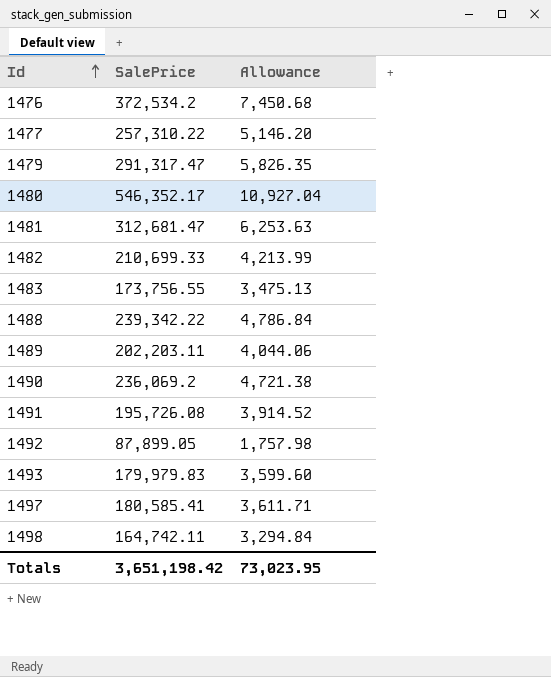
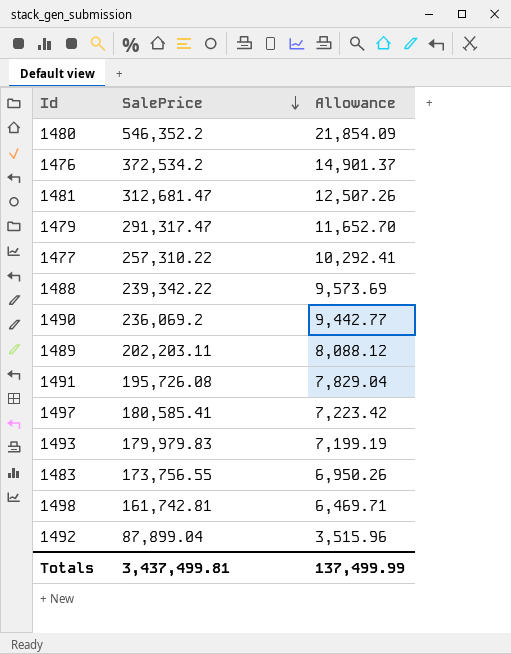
row order: Id ascending -> SalePrice descending
column Allowance | formula: [SalePrice] * 0.02 -> [SalePrice] * 0.04
row 1482: 210,699.33 | 4,213.99 -> none
1480 | SalePrice: 546,352.17 -> 546,352.2
1498 | SalePrice: 164,742.11 -> 161,742.81
1492 | SalePrice: 87,899.05 -> 87,899.04
Totals | SalePrice: 3,651,198.42 -> 3,437,499.81
Totals | Allowance: 73,023.95 -> 137,499.99

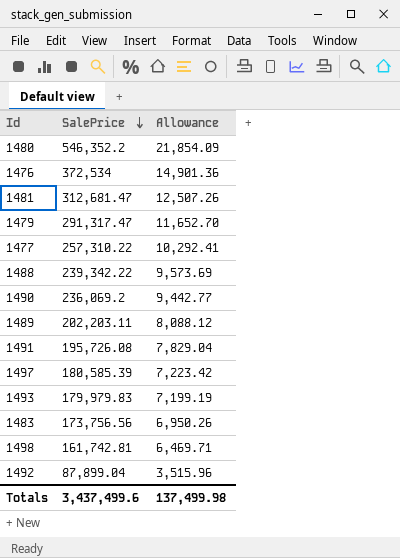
1476 | SalePrice: 372,534.2 -> 372,534
1476 | Allowance: 14,901.37 -> 14,901.36
1497 | SalePrice: 180,585.41 -> 180,585.39
1483 | SalePrice: 173,756.55 -> 173,756.56
Totals | SalePrice: 3,437,499.81 -> 3,437,499.6
Totals | Allowance: 137,499.99 -> 137,499.98

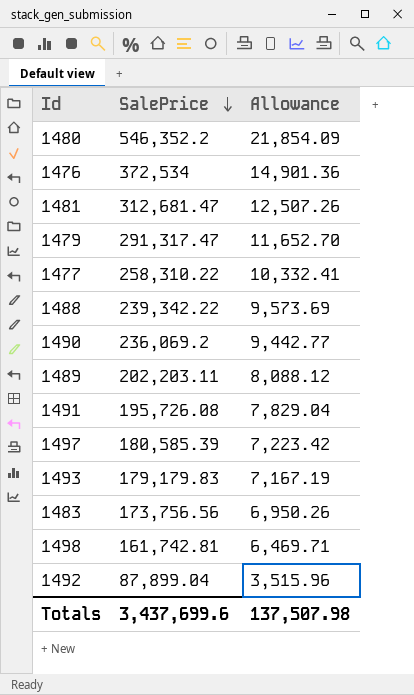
1477 | SalePrice: 257,310.22 -> 258,310.22
1477 | Allowance: 10,292.41 -> 10,332.41
1493 | SalePrice: 179,979.83 -> 179,179.83
1493 | Allowance: 7,199.19 -> 7,167.19
Totals | SalePrice: 3,437,499.6 -> 3,437,699.6
Totals | Allowance: 137,499.98 -> 137,507.98

